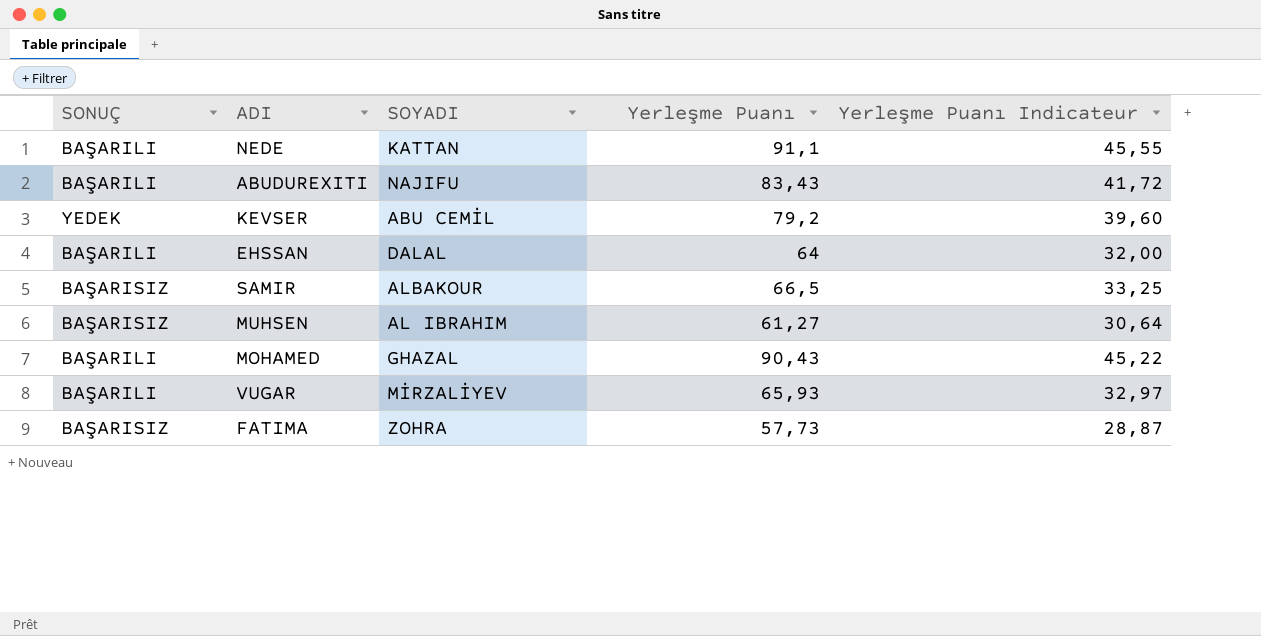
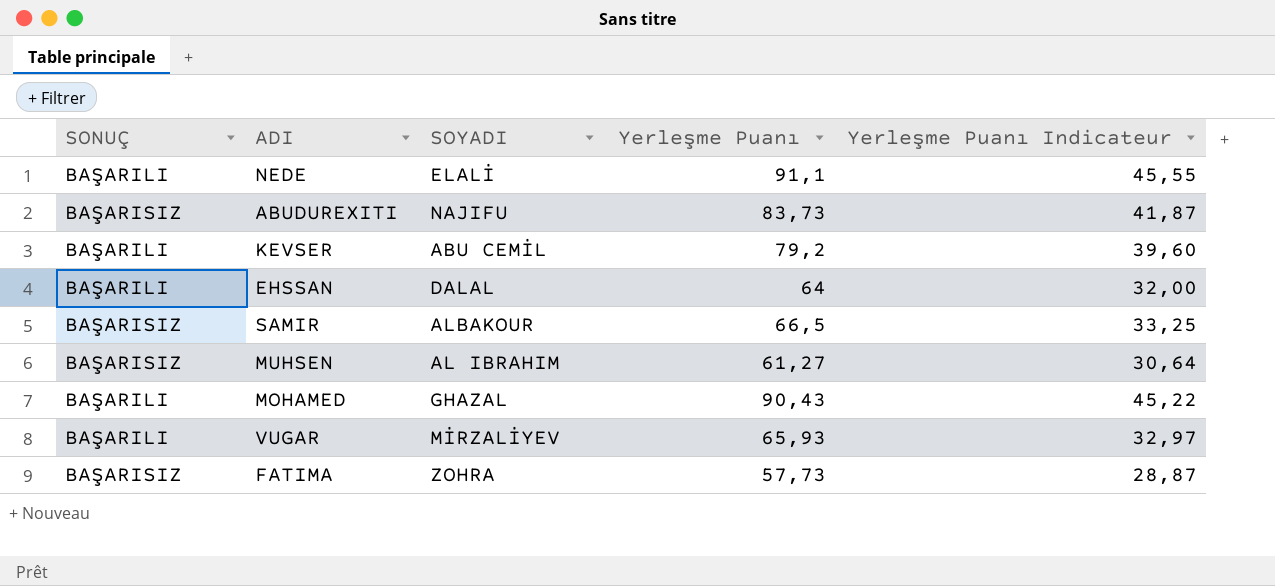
NEDE | SOYADI: KATTAN -> ELALİ
ABUDUREXITI | SONUÇ: BAŞARILI -> BAŞARISIZ
ABUDUREXITI | Yerleşme Puanı: 83,43 -> 83,73
ABUDUREXITI | Yerleşme Puanı Indicateur: 41,72 -> 41,87
KEVSER | SONUÇ: YEDEK -> BAŞARILI

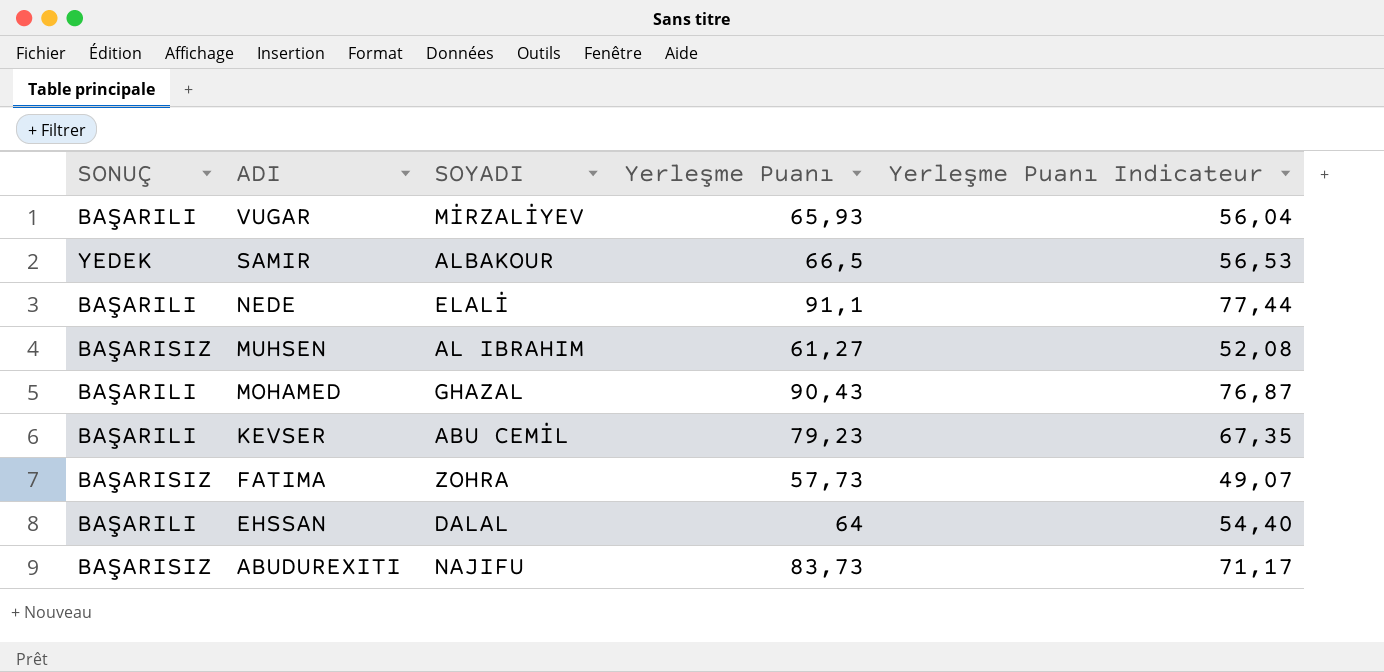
row order: none -> ADI descending
column Yerleşme Puanı Indicateur | formula: [Yerleşme Puanı] * 0,5 -> [Yerleşme Puanı] * 0,85
SAMIR | SONUÇ: BAŞARISIZ -> YEDEK
KEVSER | Yerleşme Puanı: 79,2 -> 79,23

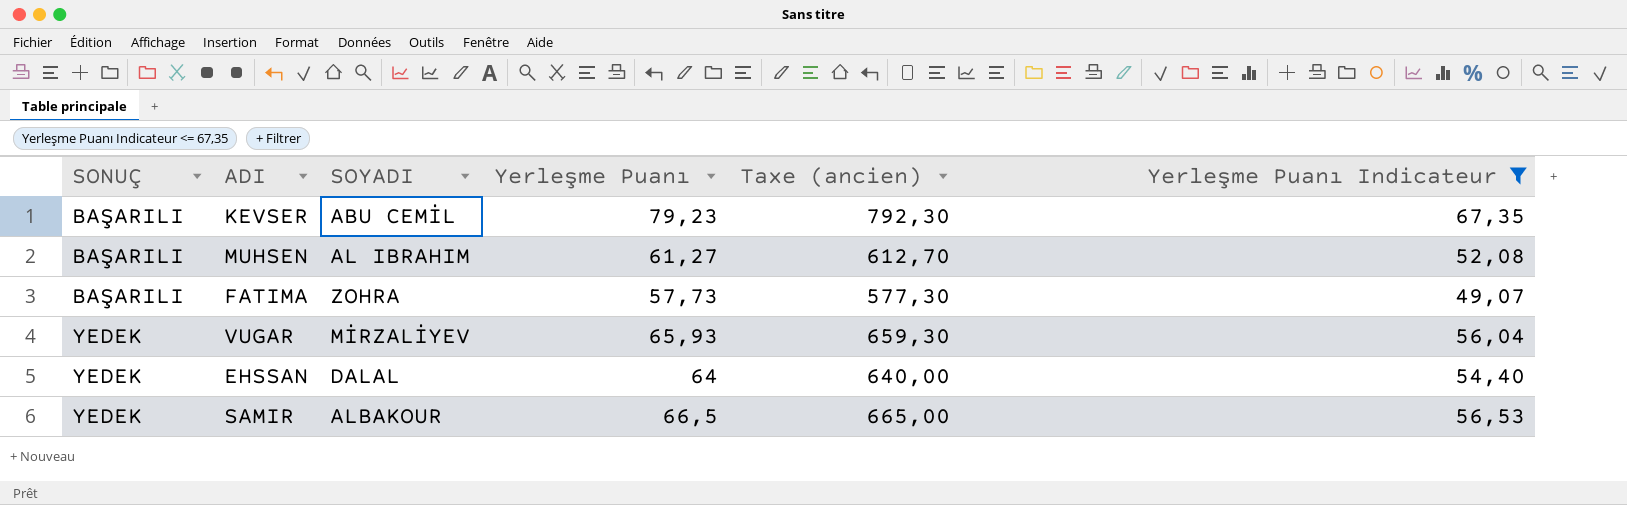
filter: none -> Yerleşme Puanı Indicateur <= 67,35
row order: ADI descending -> SONUÇ ascending
column Taxe (ancien) | formula: none -> [Yerleşme Puanı] * 10
MUHSEN | SONUÇ: BAŞARISIZ -> BAŞARILI
FATIMA | SONUÇ: BAŞARISIZ -> BAŞARILI
VUGAR | SONUÇ: BAŞARILI -> YEDEK
EHSSAN | SONUÇ: BAŞARILI -> YEDEK

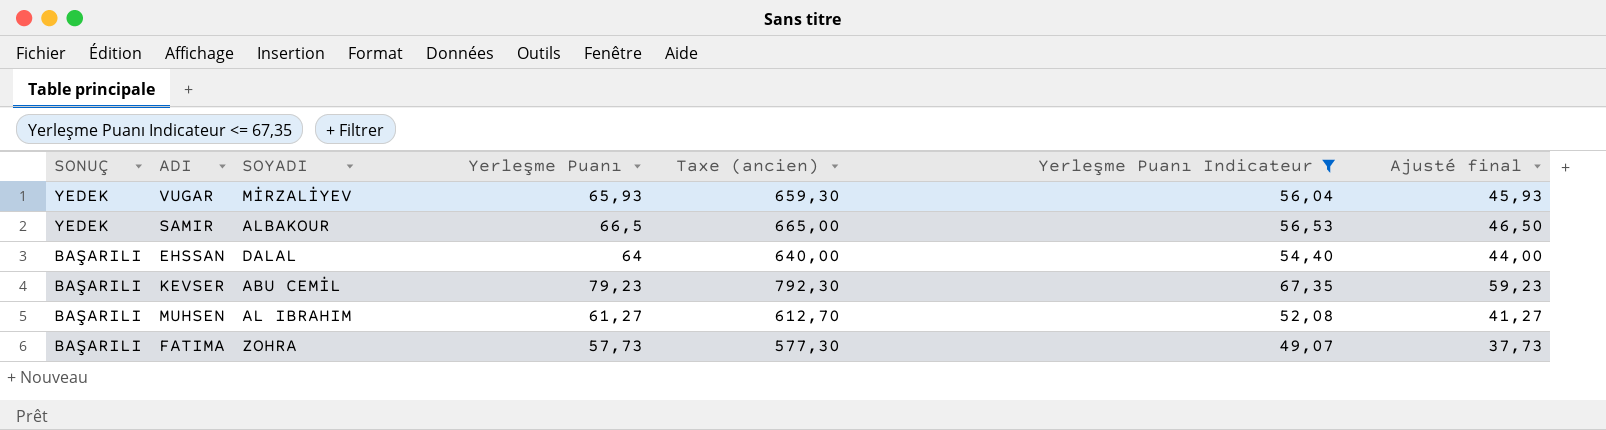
row order: SONUÇ ascending -> SONUÇ descending
column Ajusté final | formula: none -> [Yerleşme Puanı] - 20
EHSSAN | SONUÇ: YEDEK -> BAŞARILI

